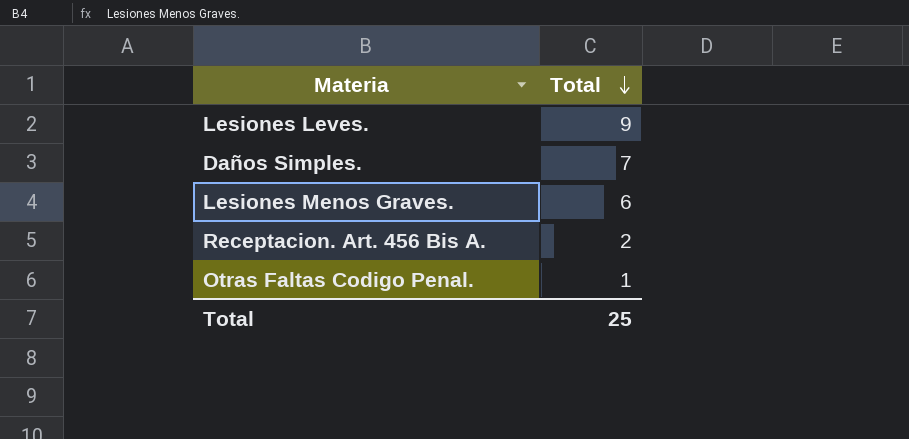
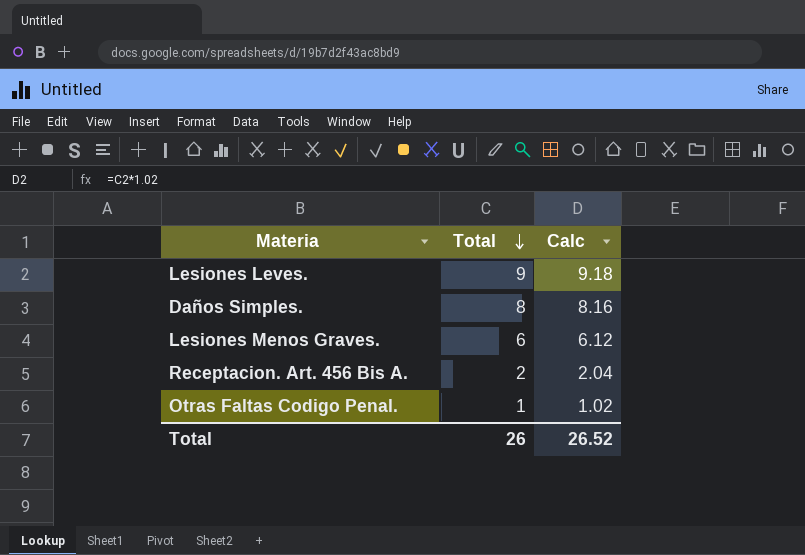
column Calc | formula: none -> [Total] * 1.02
Daños Simples. | Total: 7 -> 8
Total | Total: 25 -> 26

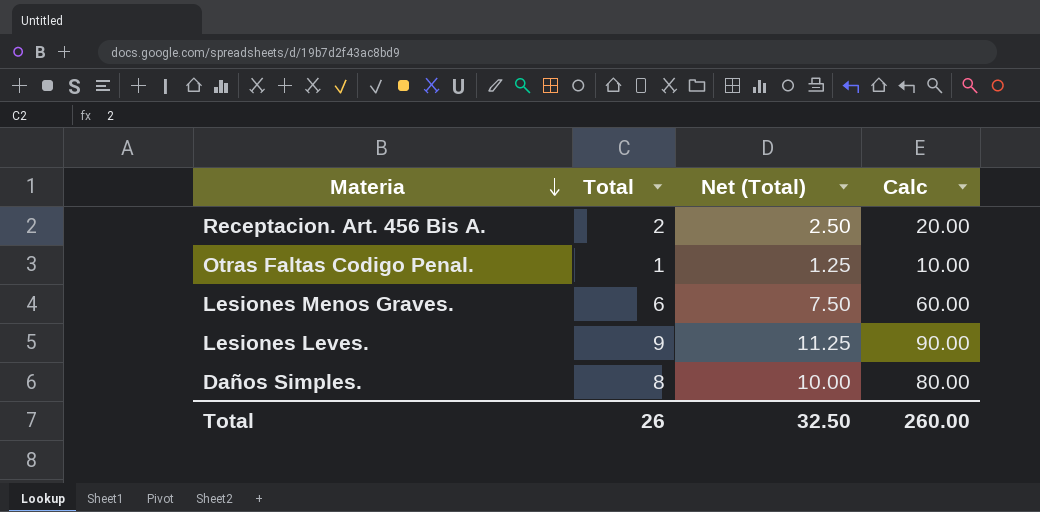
row order: Total descending -> Materia descending
column Net (Total) | formula: none -> [Total] * 1.25
column Calc | formula: [Total] * 1.02 -> [Total] * 10
Total | Calc: 26.52 -> 260.00

